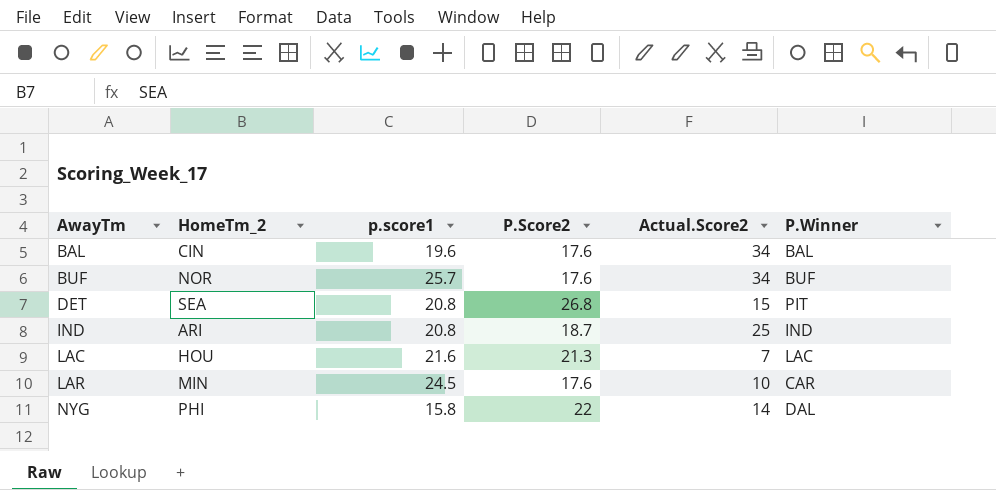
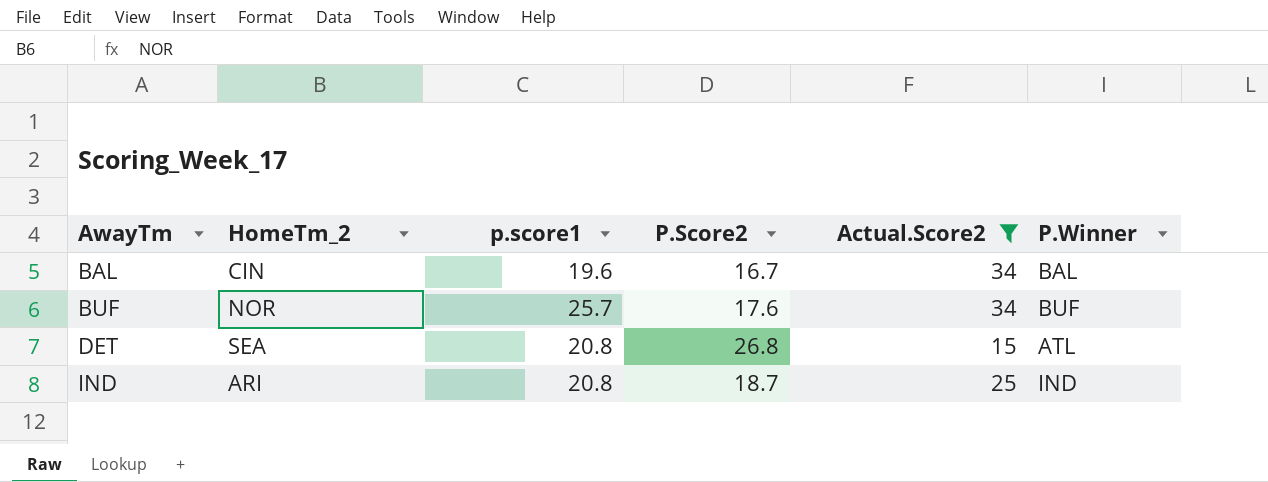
filter: none -> Actual.Score2 >= 15
BAL | P.Score2: 17.6 -> 16.7
DET | P.Winner: PIT -> ATL

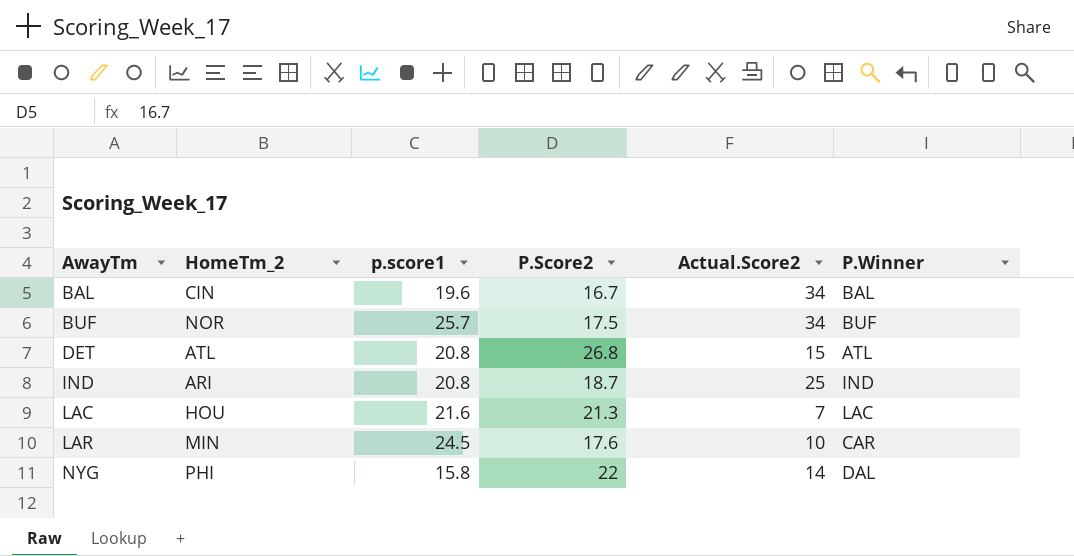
filter: Actual.Score2 >= 15 -> none
BUF | P.Score2: 17.6 -> 17.5
DET | HomeTm_2: SEA -> ATL

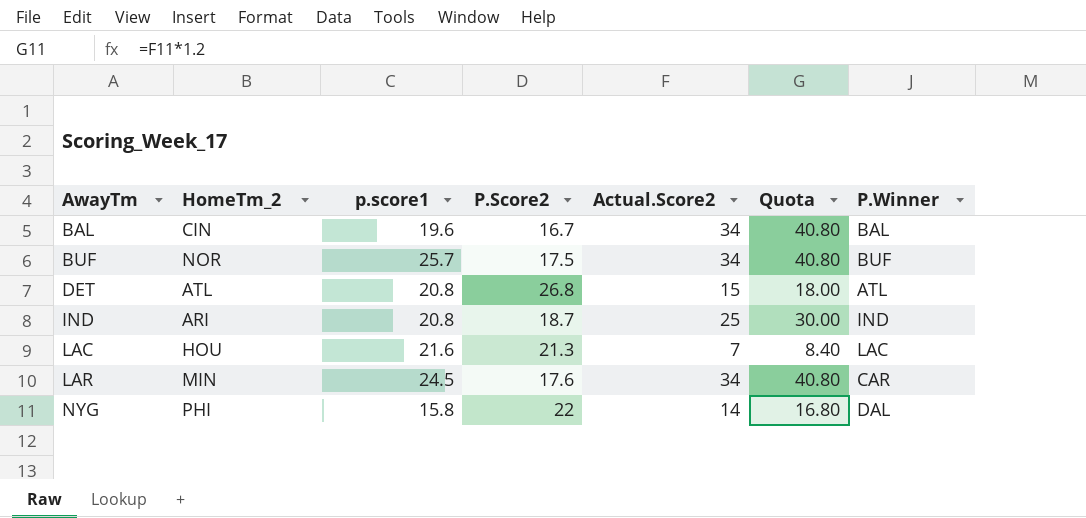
column Quota | formula: none -> [Actual.Score2] * 1.2
LAR | Actual.Score2: 10 -> 34

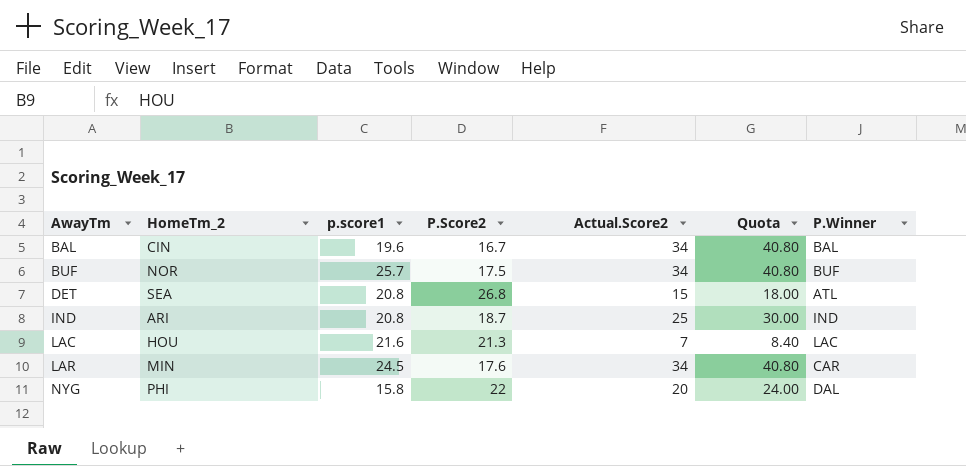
DET | HomeTm_2: ATL -> SEA
NYG | Actual.Score2: 14 -> 20
NYG | Quota: 16.80 -> 24.00

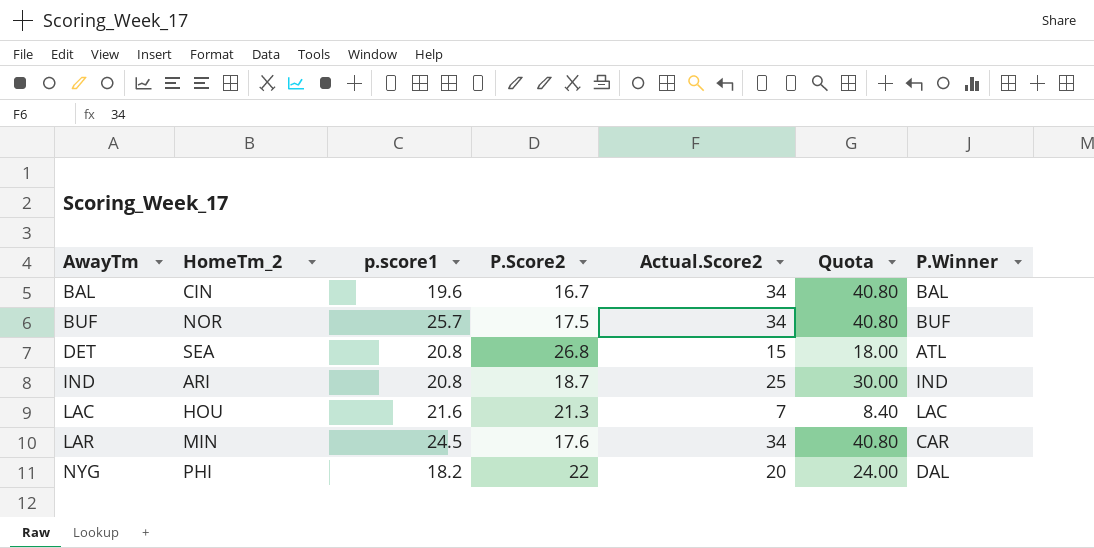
NYG | p.score1: 15.8 -> 18.2

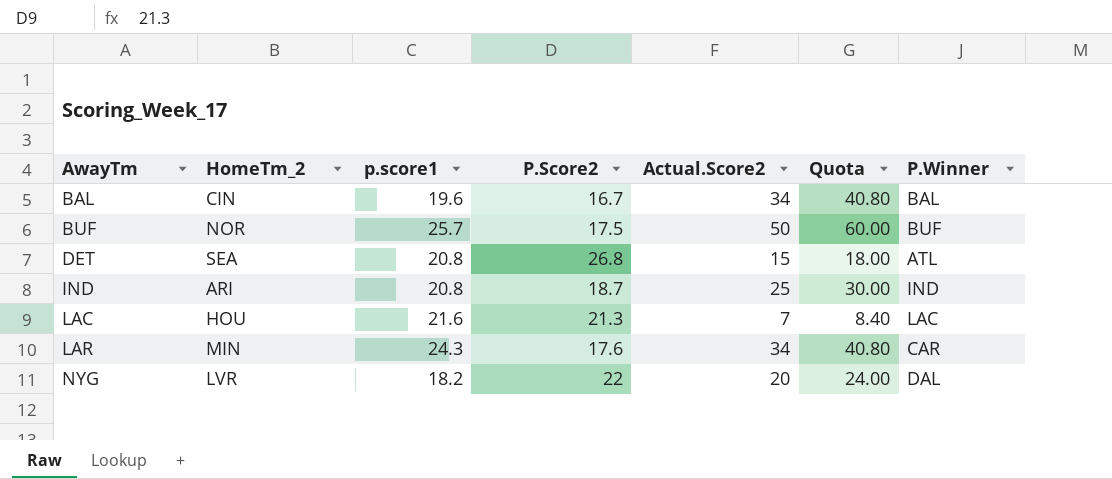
BUF | Actual.Score2: 34 -> 50
BUF | Quota: 40.80 -> 60.00
LAR | p.score1: 24.5 -> 24.3
NYG | HomeTm_2: PHI -> LVR

